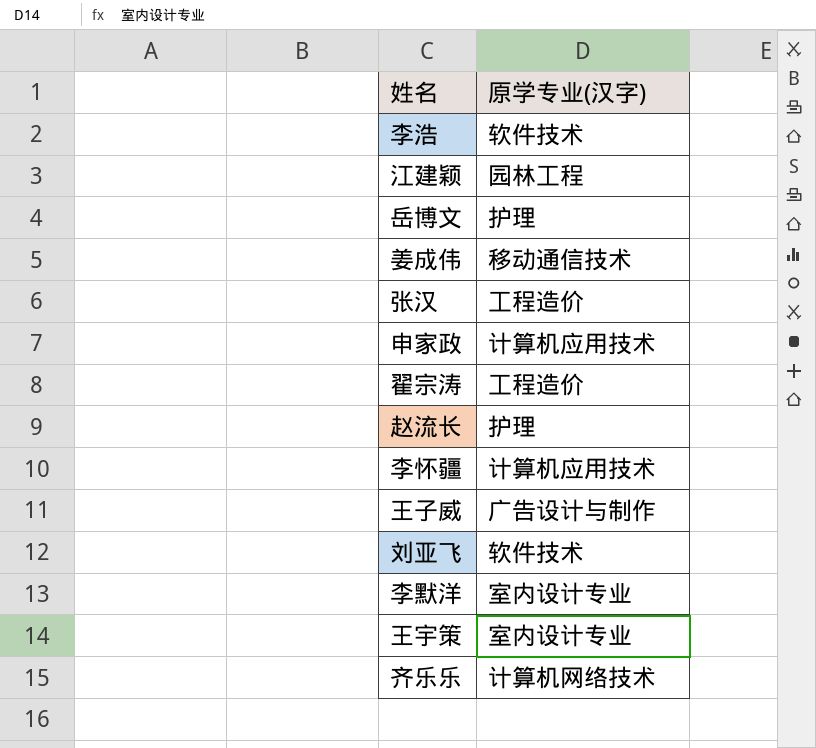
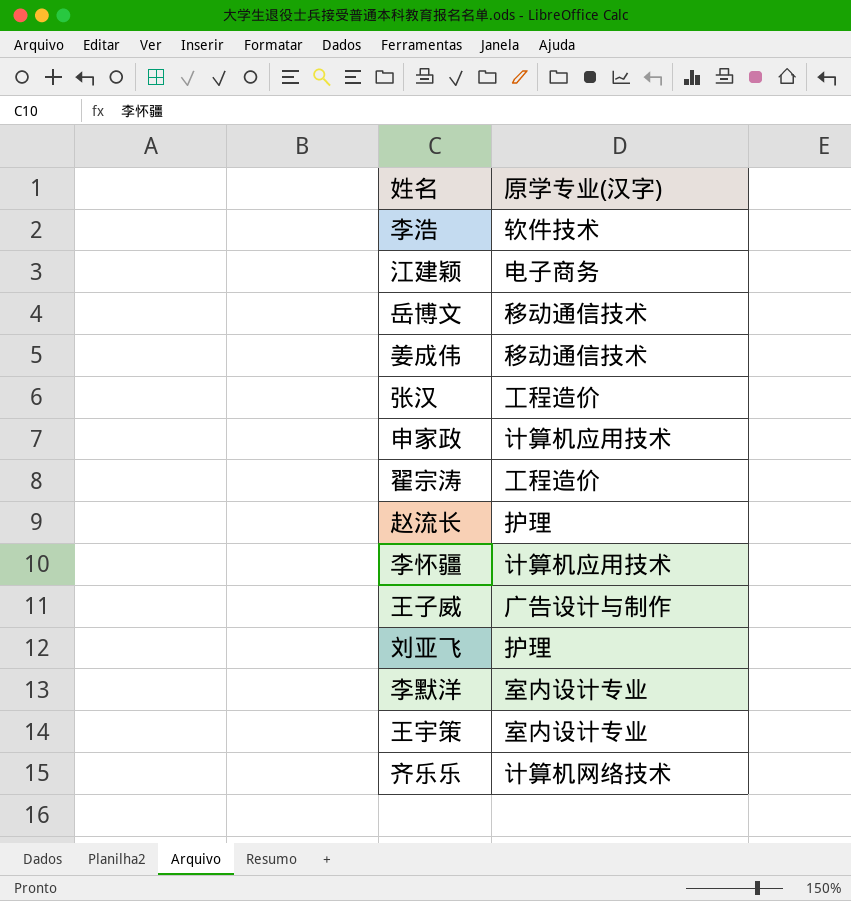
江建颖 | 原学专业(汉字): 园林工程 -> 电子商务
岳博文 | 原学专业(汉字): 护理 -> 移动通信技术
刘亚飞 | 原学专业(汉字): 软件技术 -> 护理

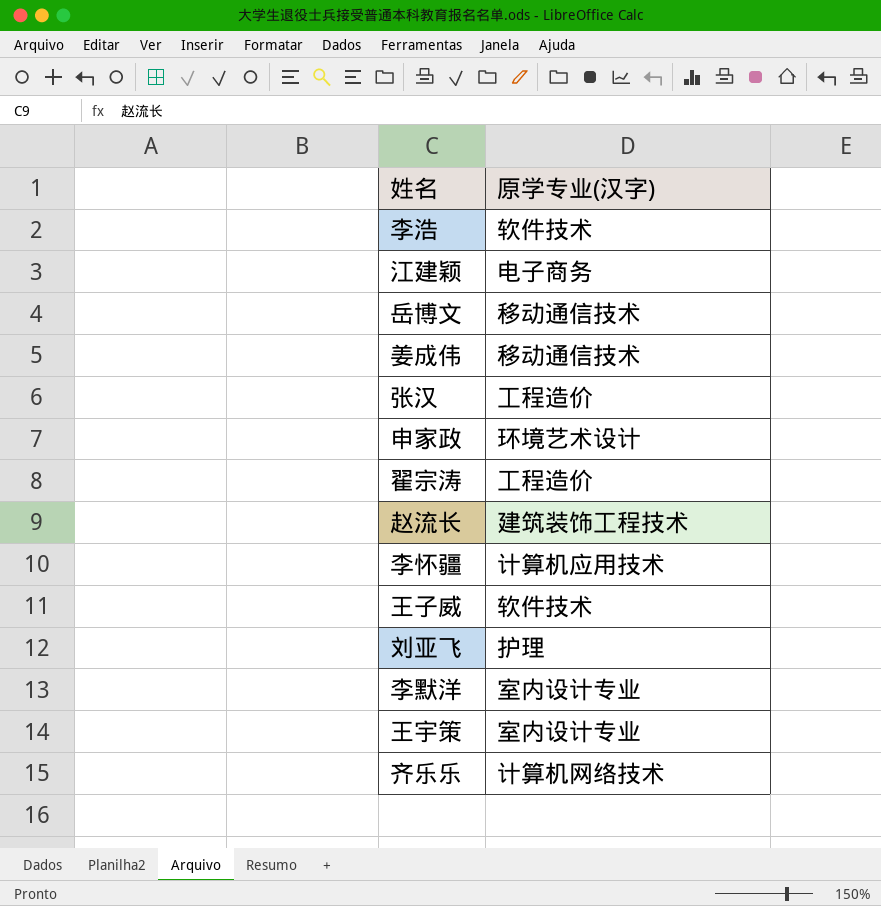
申家政 | 原学专业(汉字): 计算机应用技术 -> 环境艺术设计
赵流长 | 原学专业(汉字): 护理 -> 建筑装饰工程技术
王子威 | 原学专业(汉字): 广告设计与制作 -> 软件技术

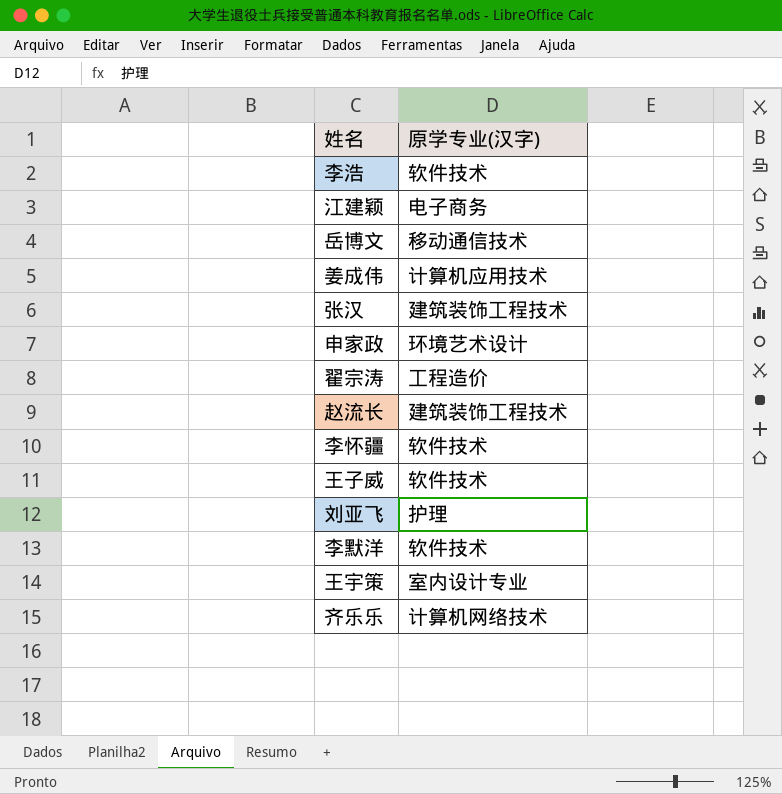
姜成伟 | 原学专业(汉字): 移动通信技术 -> 计算机应用技术
张汉 | 原学专业(汉字): 工程造价 -> 建筑装饰工程技术
李怀疆 | 原学专业(汉字): 计算机应用技术 -> 软件技术
李默洋 | 原学专业(汉字): 室内设计专业 -> 软件技术

